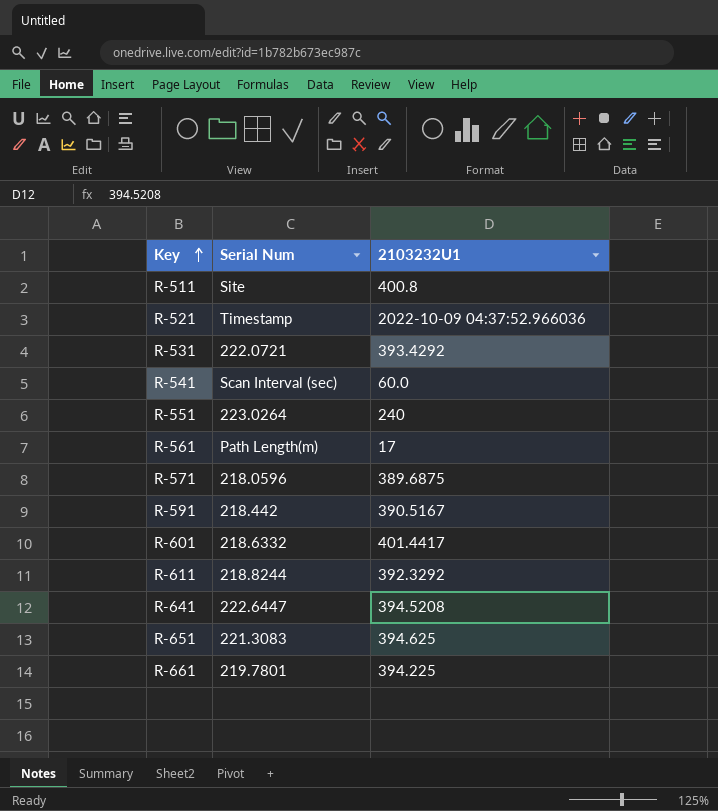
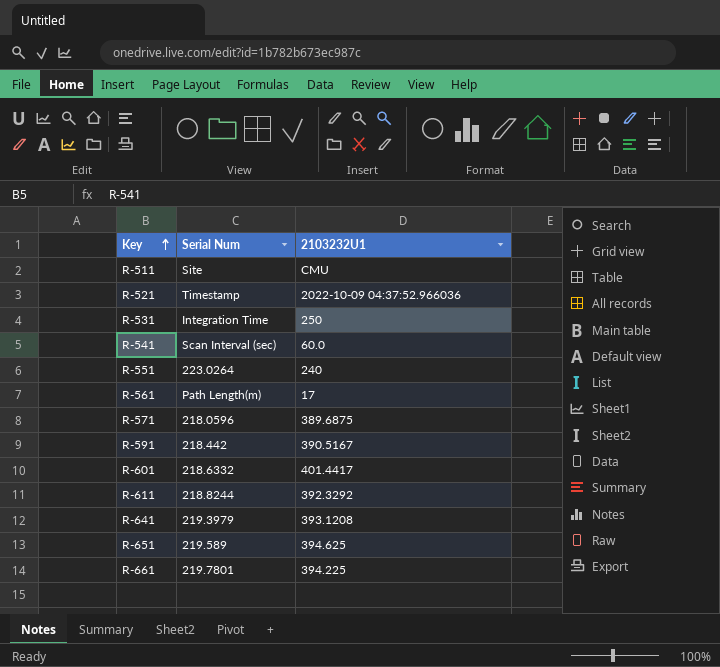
R-511 | 2103232U1: 400.8 -> CMU
R-531 | Serial Num: 222.0721 -> Integration Time
R-531 | 2103232U1: 393.4292 -> 250
R-641 | Serial Num: 222.6447 -> 219.3979
R-641 | 2103232U1: 394.5208 -> 393.1208
R-651 | Serial Num: 221.3083 -> 219.589

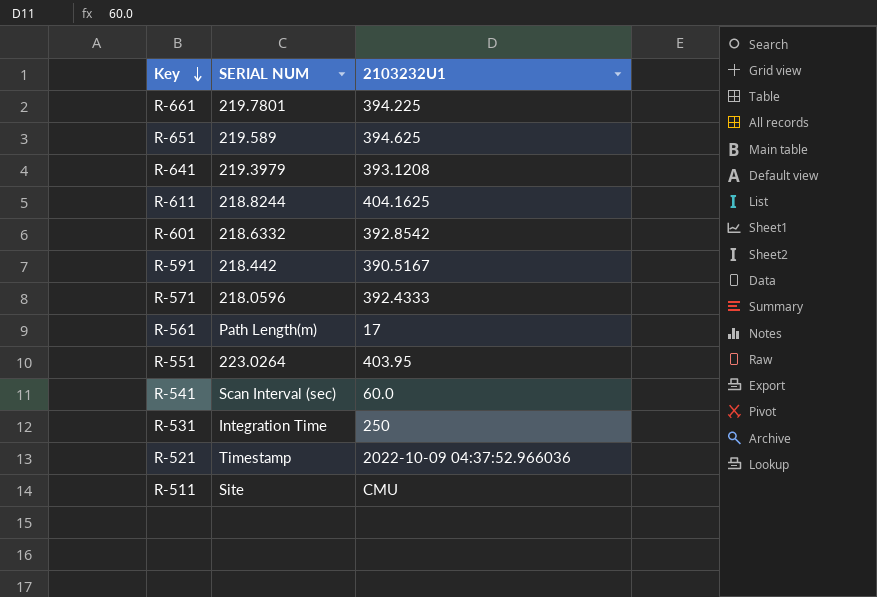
row order: Key ascending -> Key descending
column name: Serial Num -> SERIAL NUM
R-611 | 2103232U1: 392.3292 -> 404.1625
R-601 | 2103232U1: 401.4417 -> 392.8542
R-571 | 2103232U1: 389.6875 -> 392.4333
R-551 | 2103232U1: 240 -> 403.95

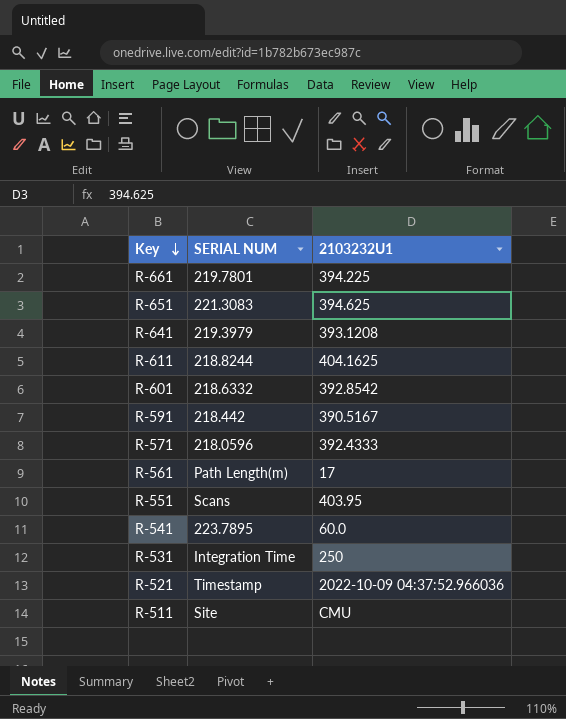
R-651 | SERIAL NUM: 219.589 -> 221.3083
R-551 | SERIAL NUM: 223.0264 -> Scans
R-541 | SERIAL NUM: Scan Interval (sec) -> 223.7895

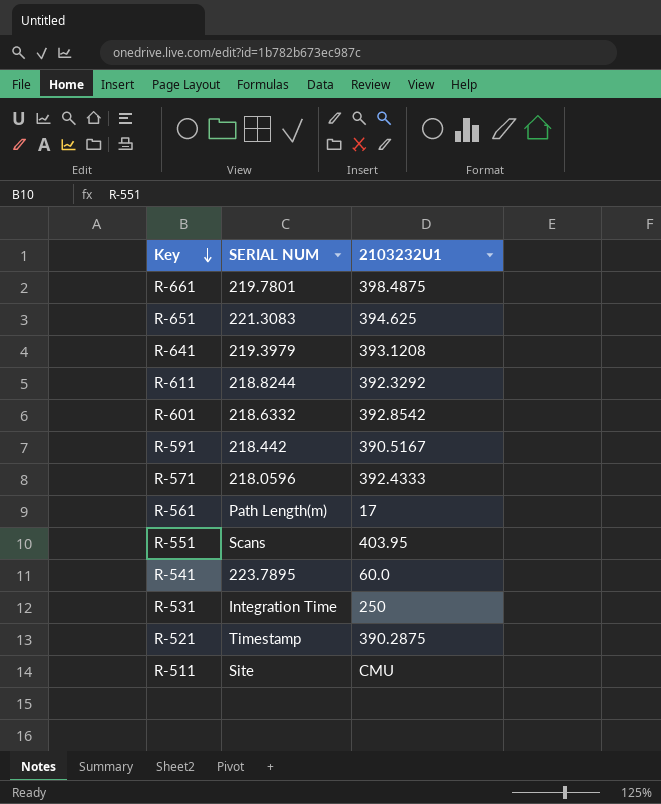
R-661 | 2103232U1: 394.225 -> 398.4875
R-611 | 2103232U1: 404.1625 -> 392.3292
R-521 | 2103232U1: 2022-10-09 04:37:52.966036 -> 390.2875

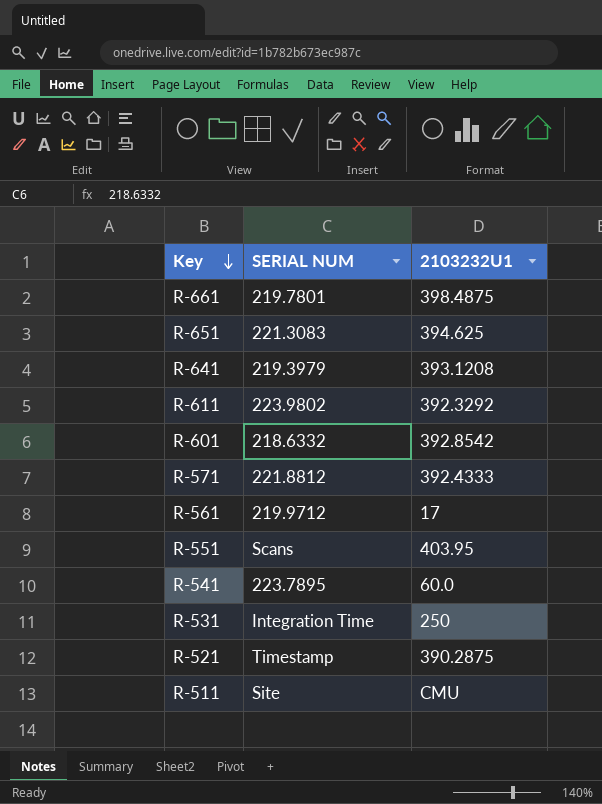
row R-591: 218.442 | 390.5167 -> none
R-611 | SERIAL NUM: 218.8244 -> 223.9802
R-571 | SERIAL NUM: 218.0596 -> 221.8812
R-561 | SERIAL NUM: Path Length(m) -> 219.9712

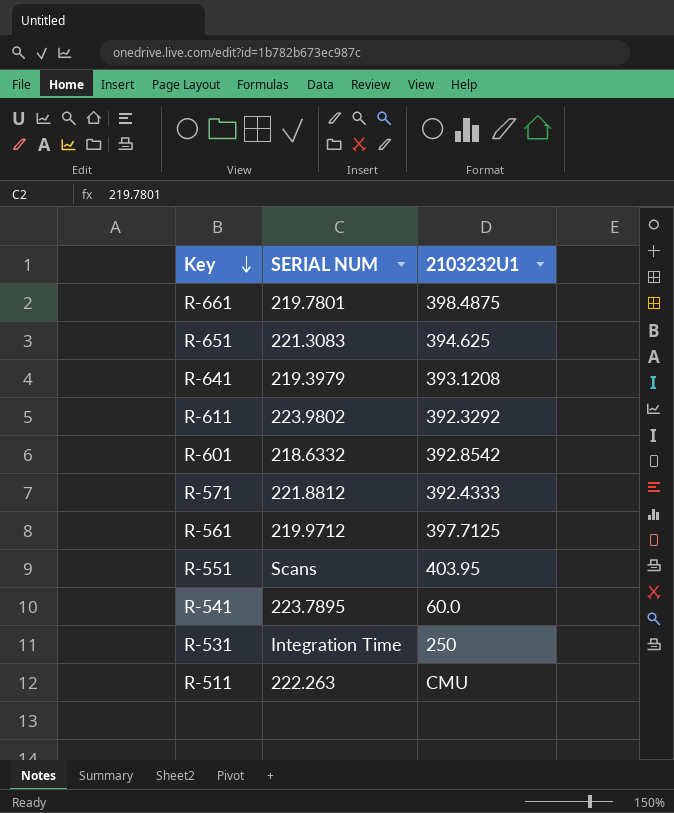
row R-521: Timestamp | 390.2875 -> none
R-561 | 2103232U1: 17 -> 397.7125
R-511 | SERIAL NUM: Site -> 222.263

